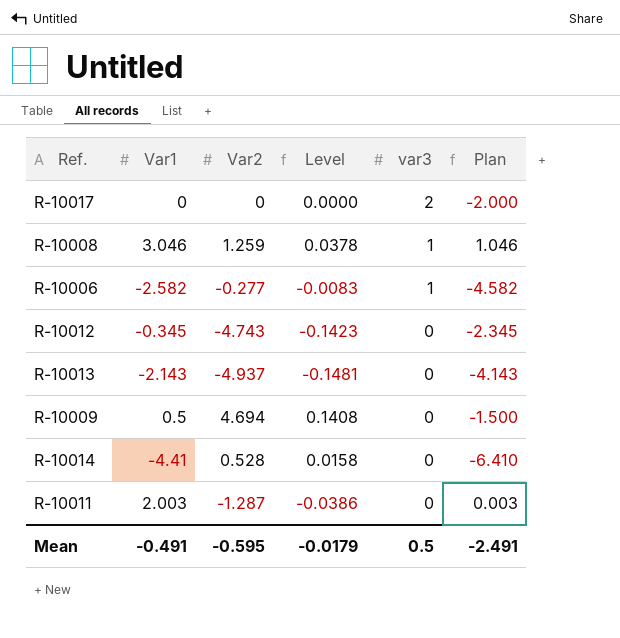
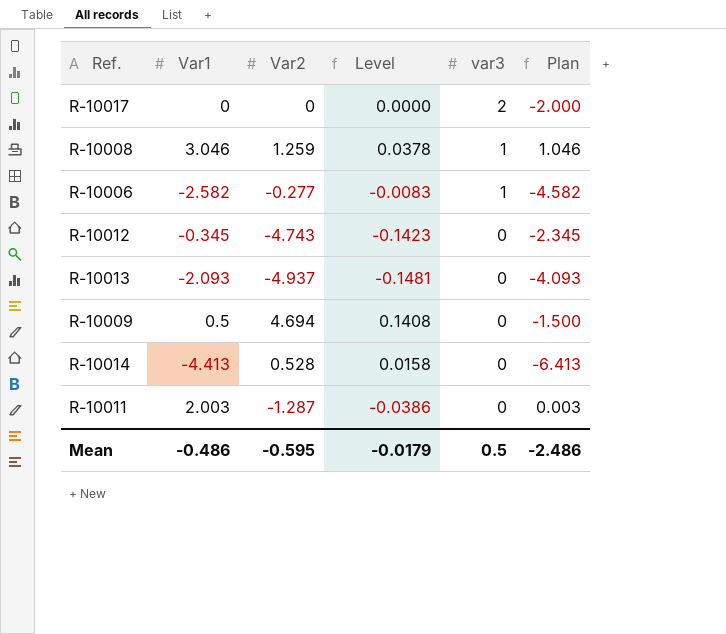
R-10013 | Var1: -2.143 -> -2.093
R-10013 | Plan: -4.143 -> -4.093
R-10014 | Var1: -4.41 -> -4.413
R-10014 | Plan: -6.410 -> -6.413
Mean | Var1: -0.491 -> -0.486
Mean | Plan: -2.491 -> -2.486

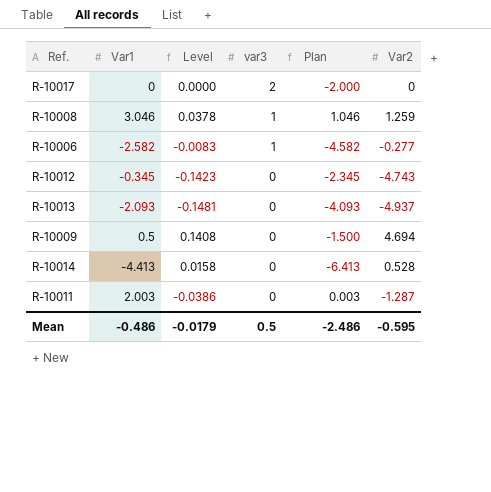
column Var2 | position: 3 -> 6

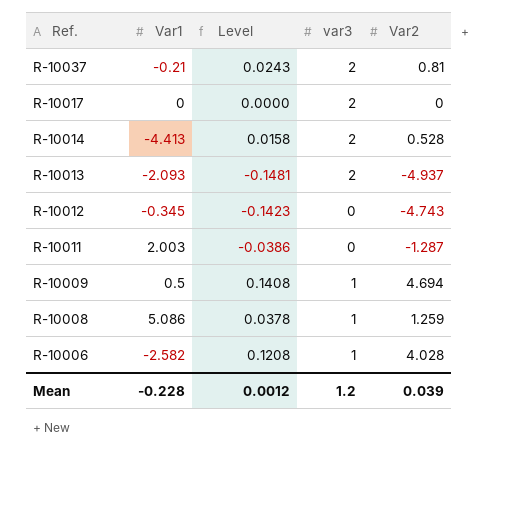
row order: var3 descending -> Ref. descending
column Plan | formula: [Var1] - 2 -> none
row R-10037: none -> -0.21 | 0.0243 | 2 | 0.81
R-10014 | var3: 0 -> 2
R-10013 | var3: 0 -> 2
R-10009 | var3: 0 -> 1
R-10008 | Var1: 3.046 -> 5.086
R-10006 | Level: -0.0083 -> 0.1208
R-10006 | Var2: -0.277 -> 4.028
Mean | Var1: -0.486 -> -0.228
Mean | Level: -0.0179 -> 0.0012
Mean | var3: 0.5 -> 1.2
Mean | Var2: -0.595 -> 0.039

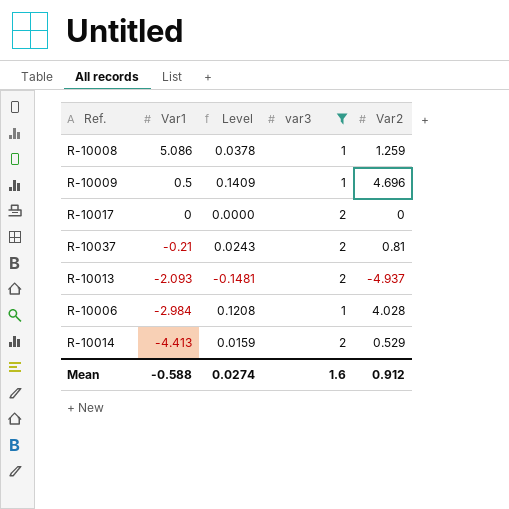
filter: none -> var3 != 0
row order: Ref. descending -> Var1 descending
R-10009 | Level: 0.1408 -> 0.1409
R-10009 | Var2: 4.694 -> 4.696
R-10006 | Var1: -2.582 -> -2.984
R-10014 | Level: 0.0158 -> 0.0159
R-10014 | Var2: 0.528 -> 0.529
Mean | Var1: -0.228 -> -0.588
Mean | Level: 0.0012 -> 0.0274
Mean | var3: 1.2 -> 1.6
Mean | Var2: 0.039 -> 0.912

